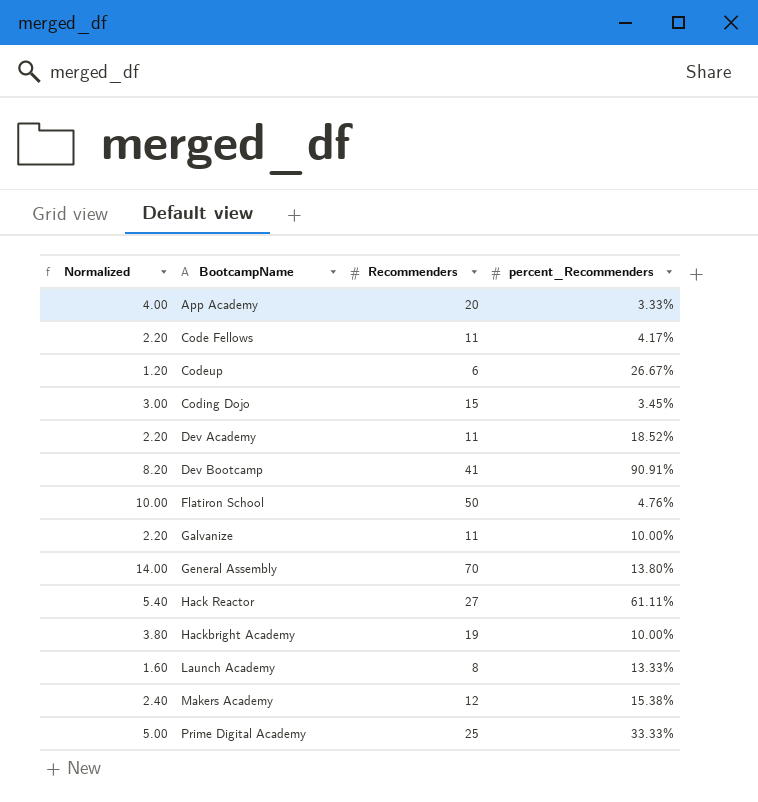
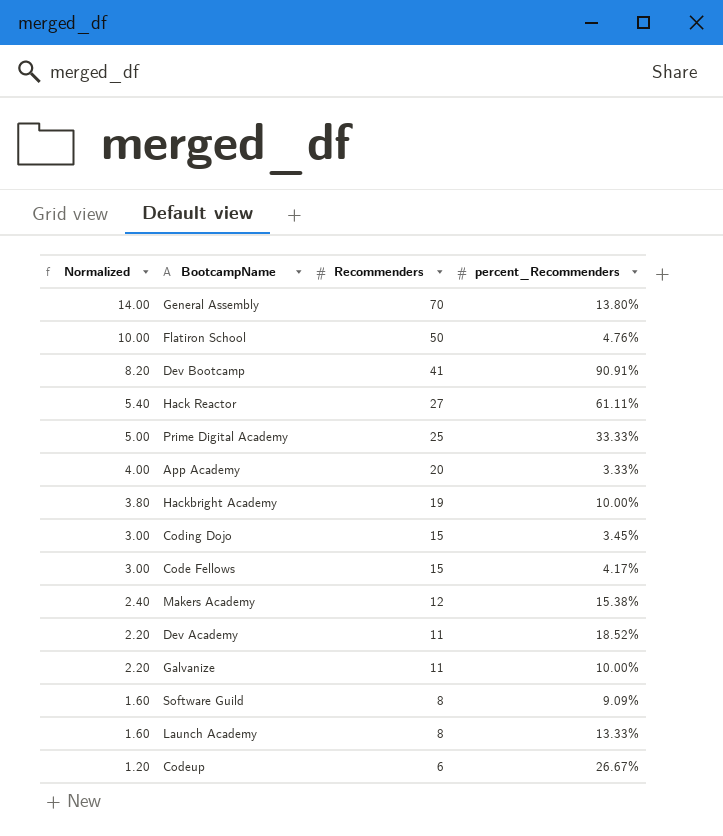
row order: BootcampName ascending -> Normalized descending
Code Fellows | Normalized: 2.20 -> 3.00
Code Fellows | Recommenders: 11 -> 15
row Software Guild: none -> 1.60 | 8 | 9.09%

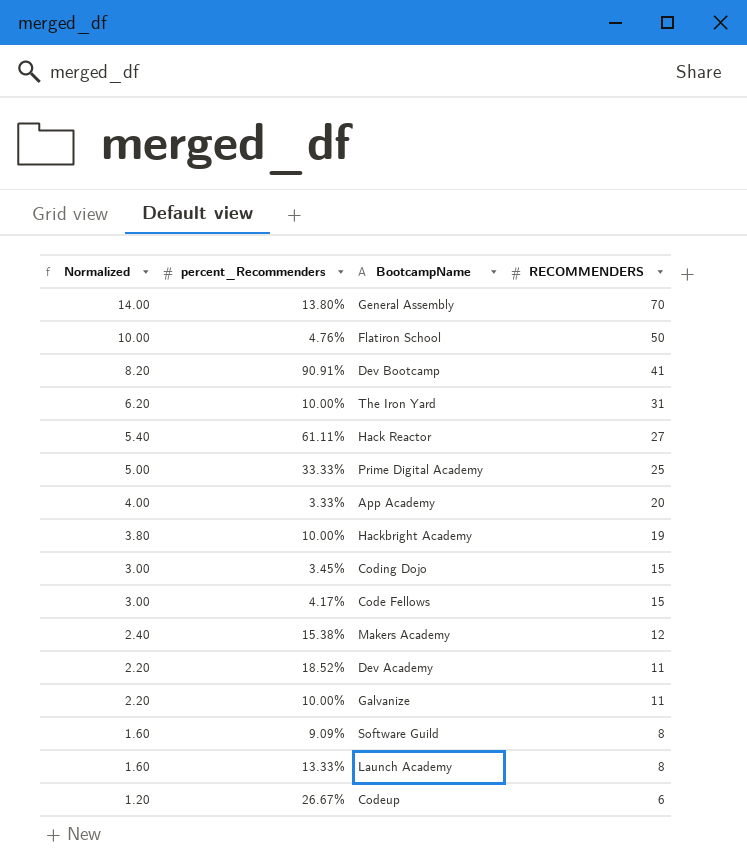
column percent_Recommenders | position: 4 -> 2
column name: Recommenders -> RECOMMENDERS
row The Iron Yard: none -> 6.20 | 10.00% | 31

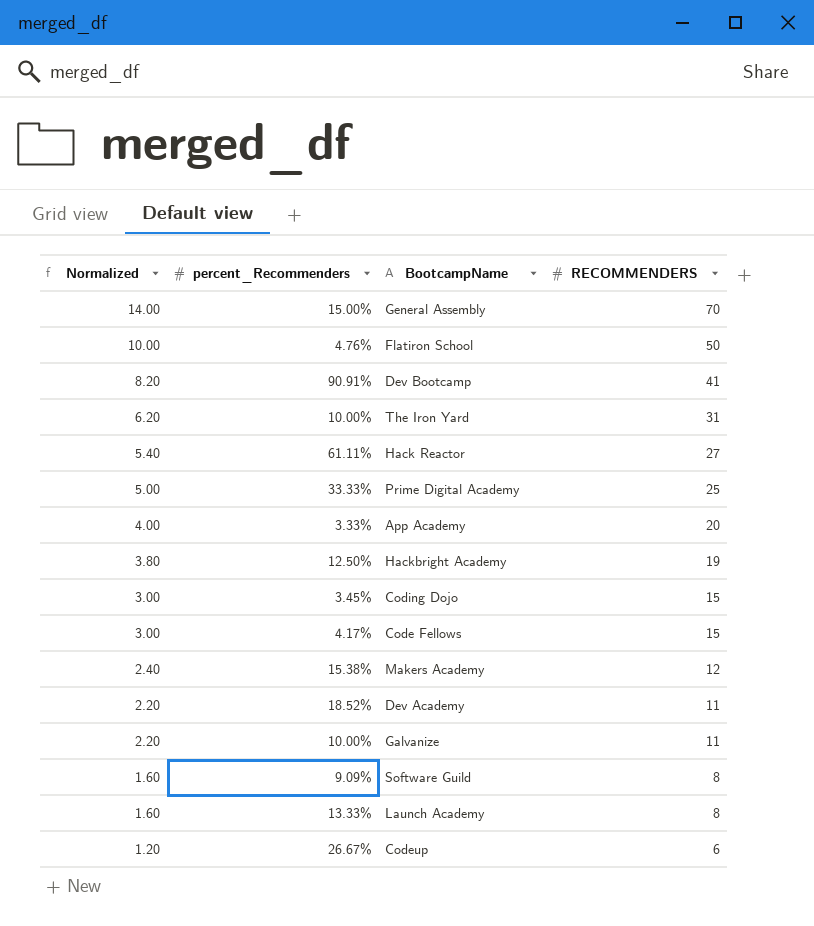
General Assembly | percent_Recommenders: 13.80% -> 15.00%
Hackbright Academy | percent_Recommenders: 10.00% -> 12.50%

